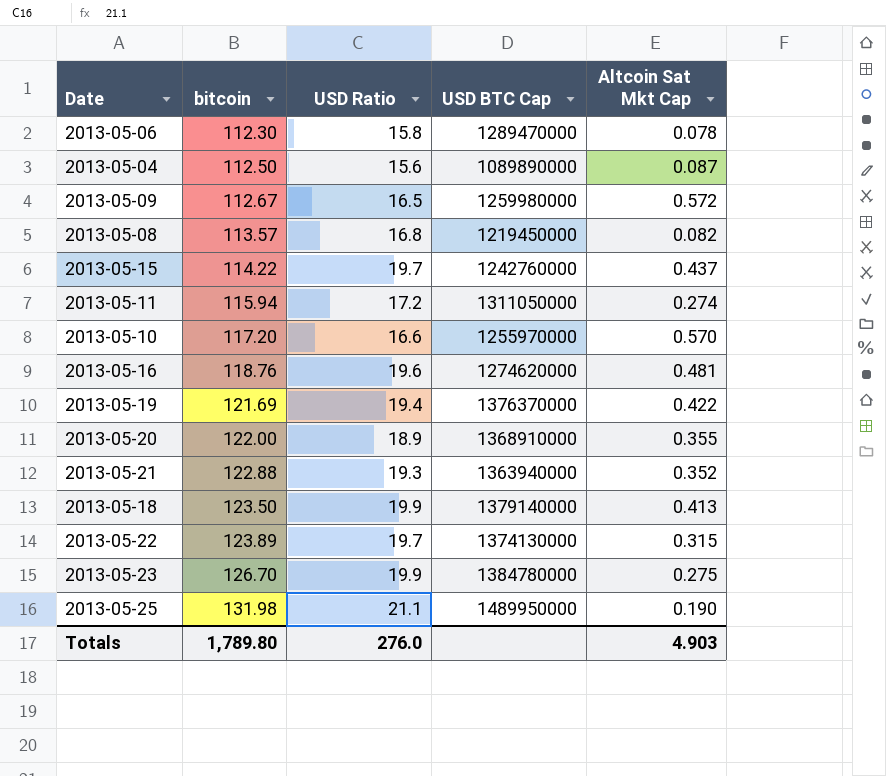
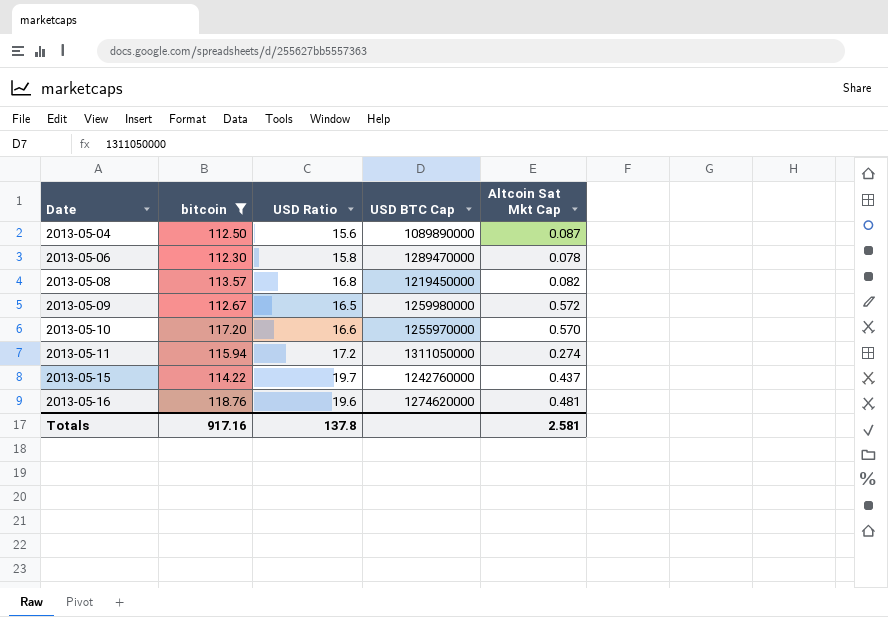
filter: none -> bitcoin <= 118.76
row order: bitcoin ascending -> Date ascending
Totals | bitcoin: 1,789.80 -> 917.16
Totals | USD Ratio: 276.0 -> 137.8
Totals | Altcoin Sat Mkt Cap: 4.903 -> 2.581

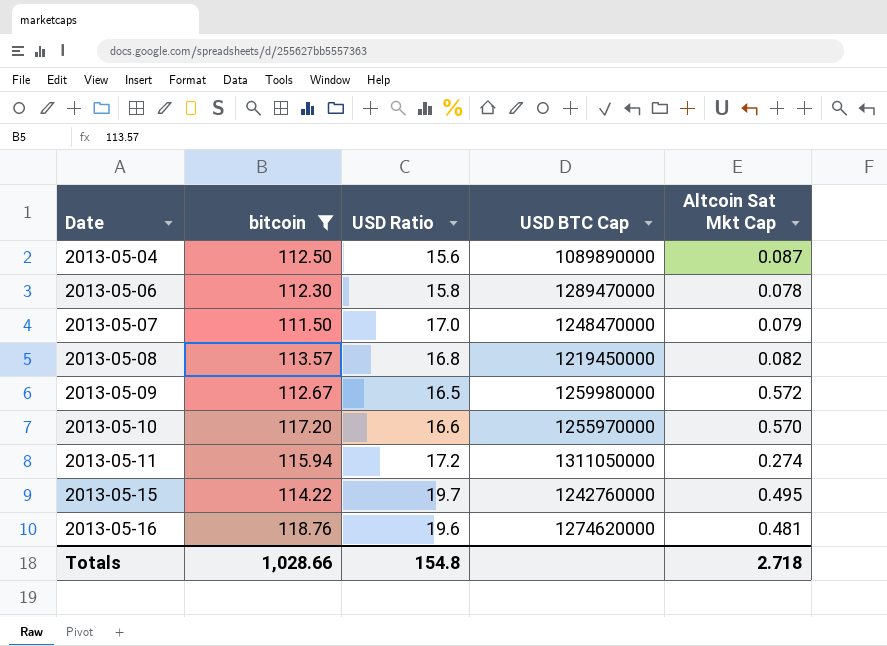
row 2013-05-07: none -> 111.50 | 17.0 | 1248470000 | 0.079
2013-05-15 | Altcoin Sat Mkt Cap: 0.437 -> 0.495
Totals | bitcoin: 917.16 -> 1,028.66
Totals | USD Ratio: 137.8 -> 154.8
Totals | Altcoin Sat Mkt Cap: 2.581 -> 2.718

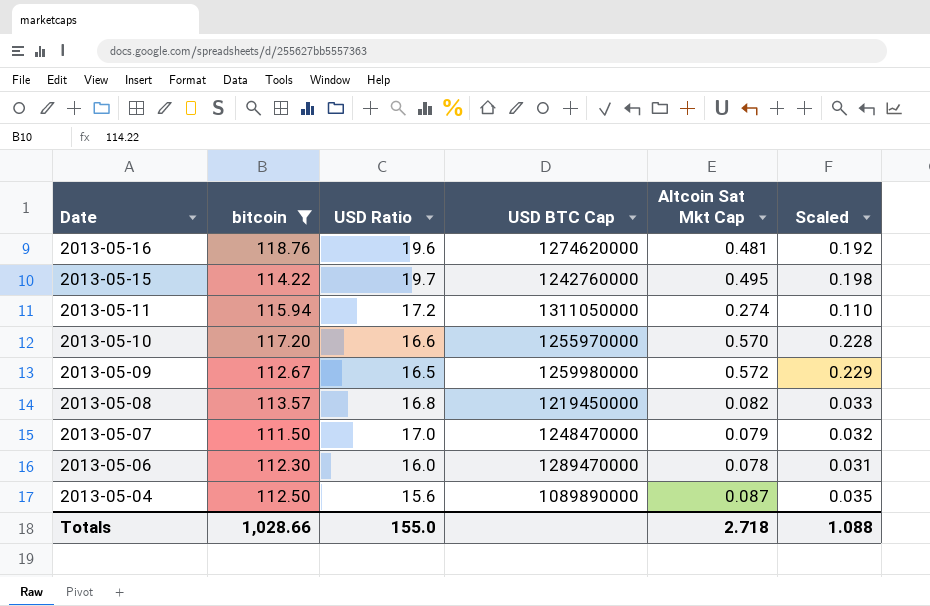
row order: Date ascending -> Date descending
column Scaled | formula: none -> [Altcoin Sat Mkt Cap] * 0.4
2013-05-06 | USD Ratio: 15.8 -> 16.0
Totals | USD Ratio: 154.8 -> 155.0

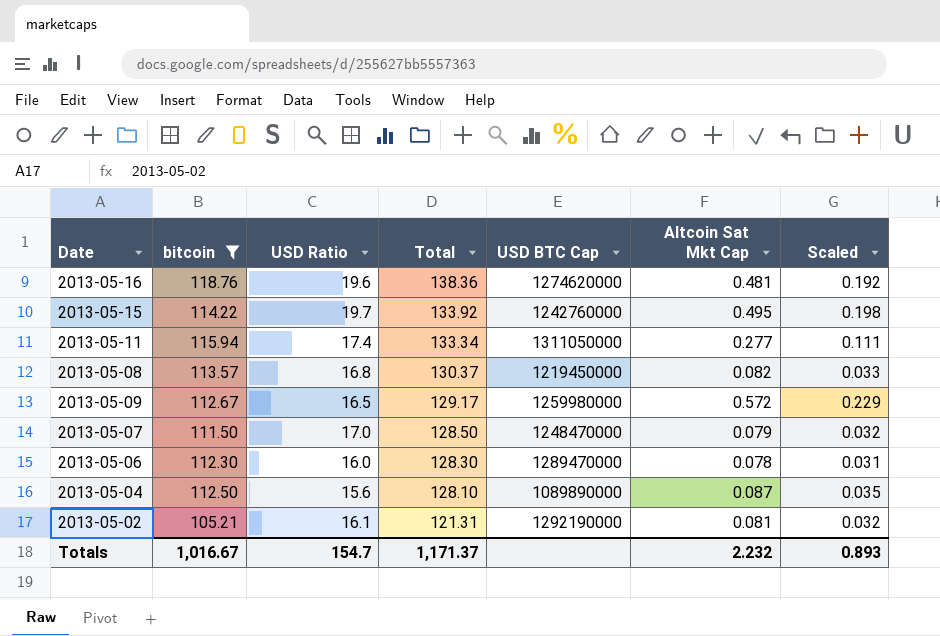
row order: Date descending -> Total descending
column Total | formula: none -> [bitcoin] + [USD Ratio]
row 2013-05-10: 117.20 | 16.6 | 1255970000 | 0.570 | 0.228 -> none
2013-05-11 | USD Ratio: 17.2 -> 17.4
2013-05-11 | Altcoin Sat Mkt Cap: 0.274 -> 0.277
2013-05-11 | Scaled: 0.110 -> 0.111
row 2013-05-02: none -> 105.21 | 16.1 | 121.31 | 1292190000 | 0.081 | 0.032
Totals | bitcoin: 1,028.66 -> 1,016.67
Totals | USD Ratio: 155.0 -> 154.7
Totals | Altcoin Sat Mkt Cap: 2.718 -> 2.232
Totals | Scaled: 1.088 -> 0.893

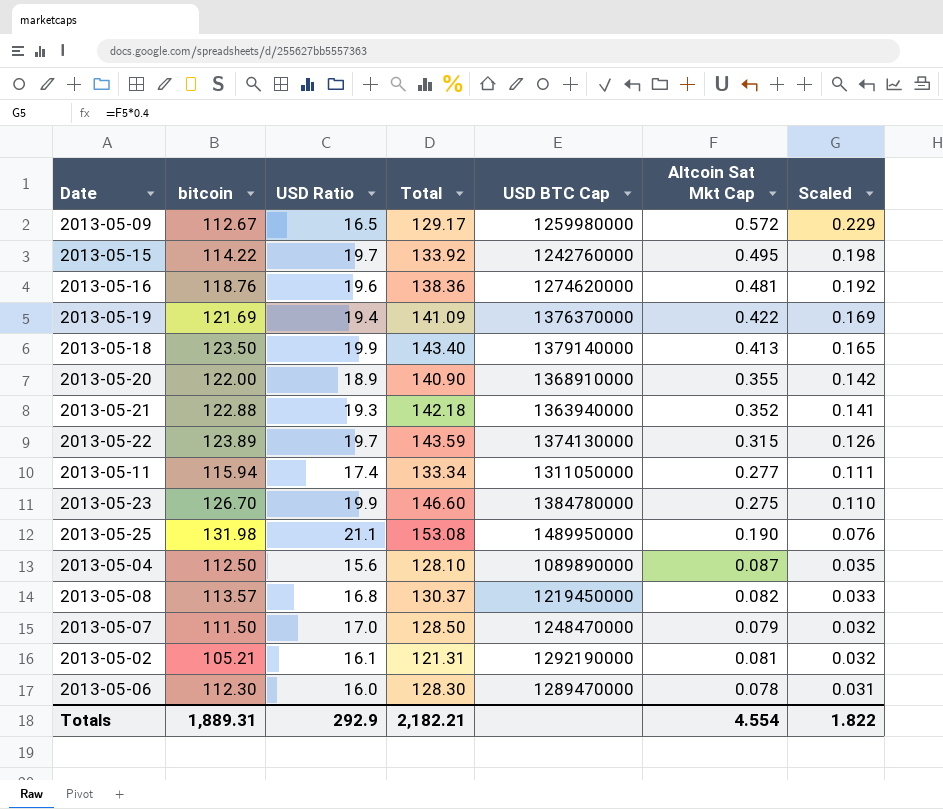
filter: bitcoin <= 118.76 -> none
row order: Total descending -> Scaled descending
Totals | bitcoin: 1,016.67 -> 1,889.31
Totals | USD Ratio: 154.7 -> 292.9
Totals | Total: 1,171.37 -> 2,182.21
Totals | Altcoin Sat Mkt Cap: 2.232 -> 4.554
Totals | Scaled: 0.893 -> 1.822

